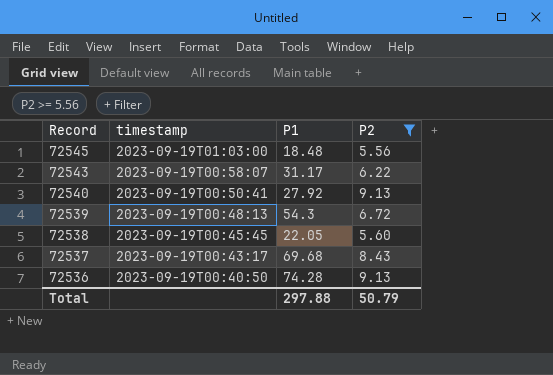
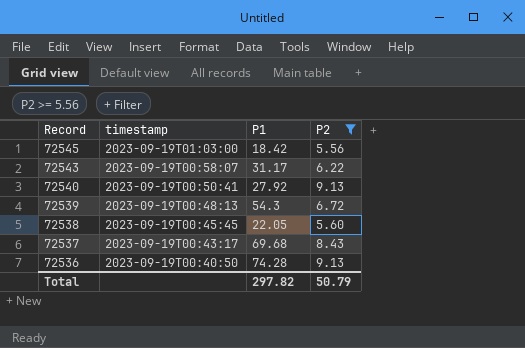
72545 | P1: 18.48 -> 18.42
Total | P1: 297.88 -> 297.82

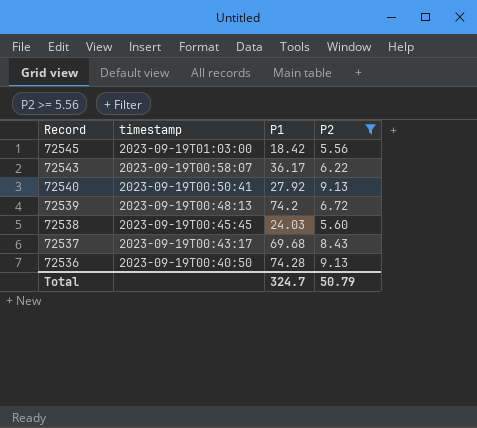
72543 | P1: 31.17 -> 36.17
72539 | P1: 54.3 -> 74.2
72538 | P1: 22.05 -> 24.03
Total | P1: 297.82 -> 324.7

